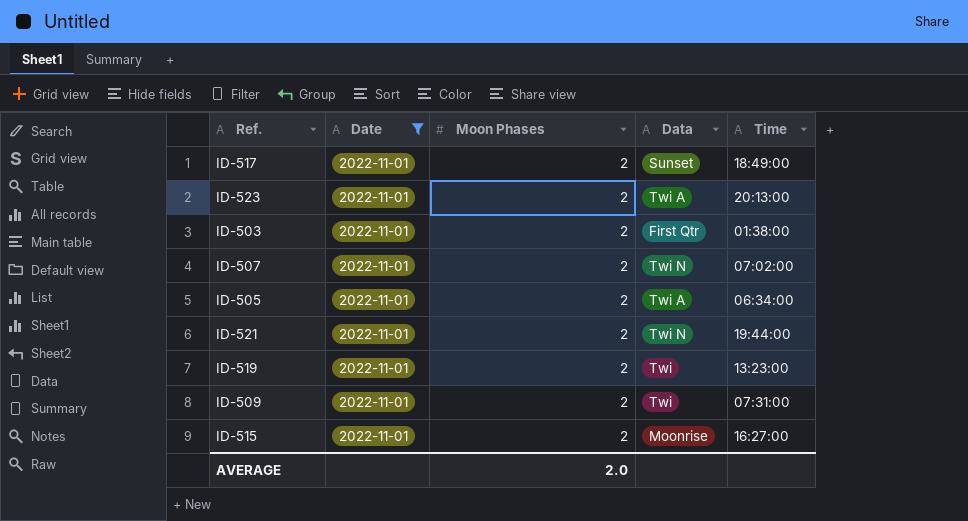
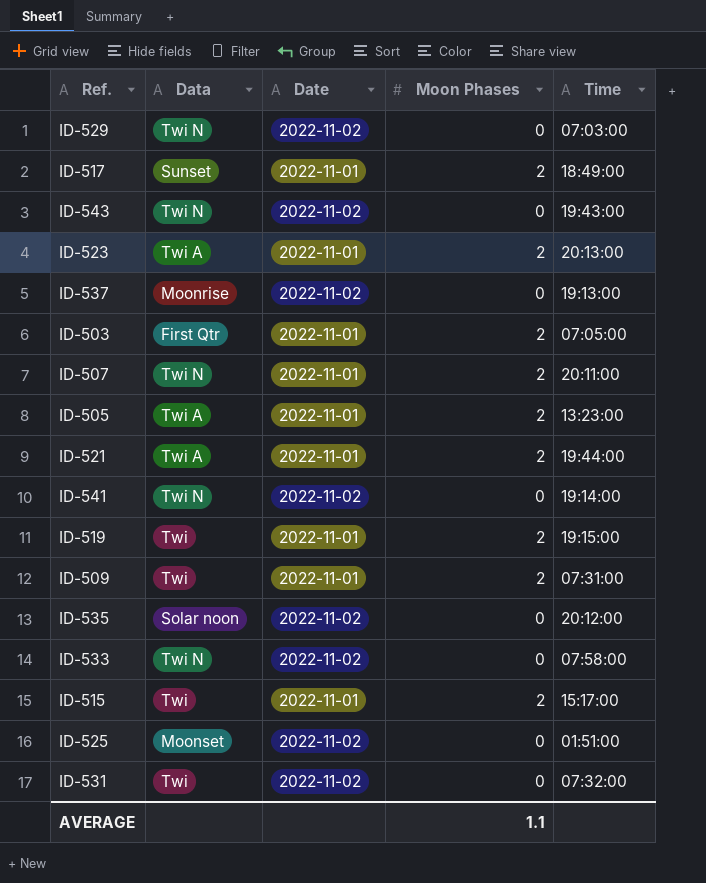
filter: Date = 2022-11-01 -> none
column Data | position: 4 -> 2
ID-503 | Time: 01:38:00 -> 07:05:00
ID-507 | Time: 07:02:00 -> 20:11:00
ID-505 | Time: 06:34:00 -> 13:23:00
ID-521 | Data: Twi N -> Twi A
ID-519 | Time: 13:23:00 -> 19:15:00
ID-515 | Data: Moonrise -> Twi
ID-515 | Time: 16:27:00 -> 15:17:00
AVERAGE | Moon Phases: 2.0 -> 1.1

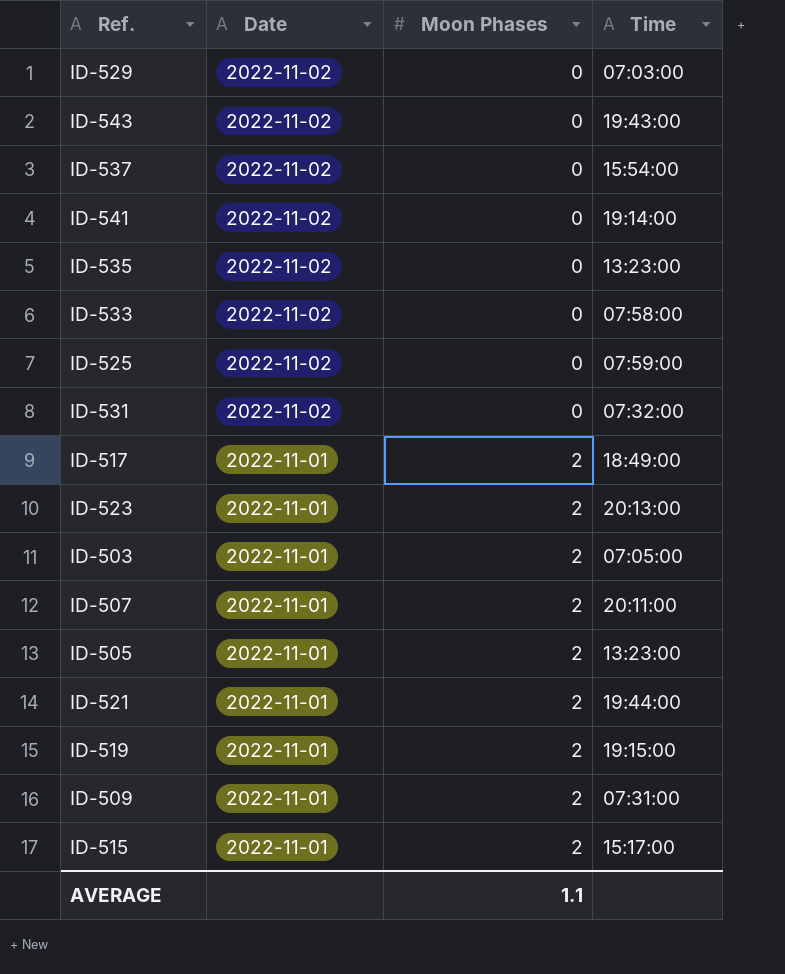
row order: none -> Date descending
column Data | position: 2 -> none
ID-537 | Time: 19:13:00 -> 15:54:00
ID-535 | Time: 20:12:00 -> 13:23:00
ID-525 | Time: 01:51:00 -> 07:59:00

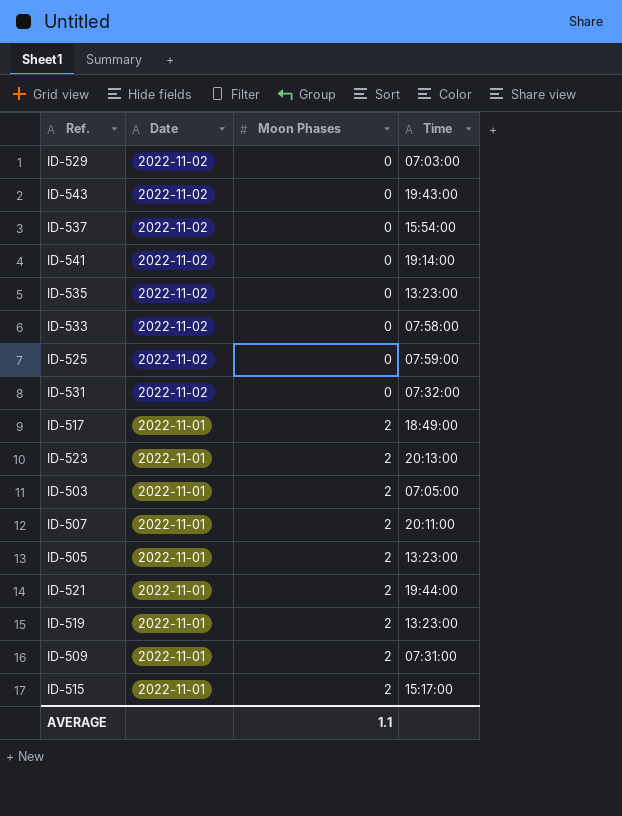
ID-519 | Time: 19:15:00 -> 13:23:00

